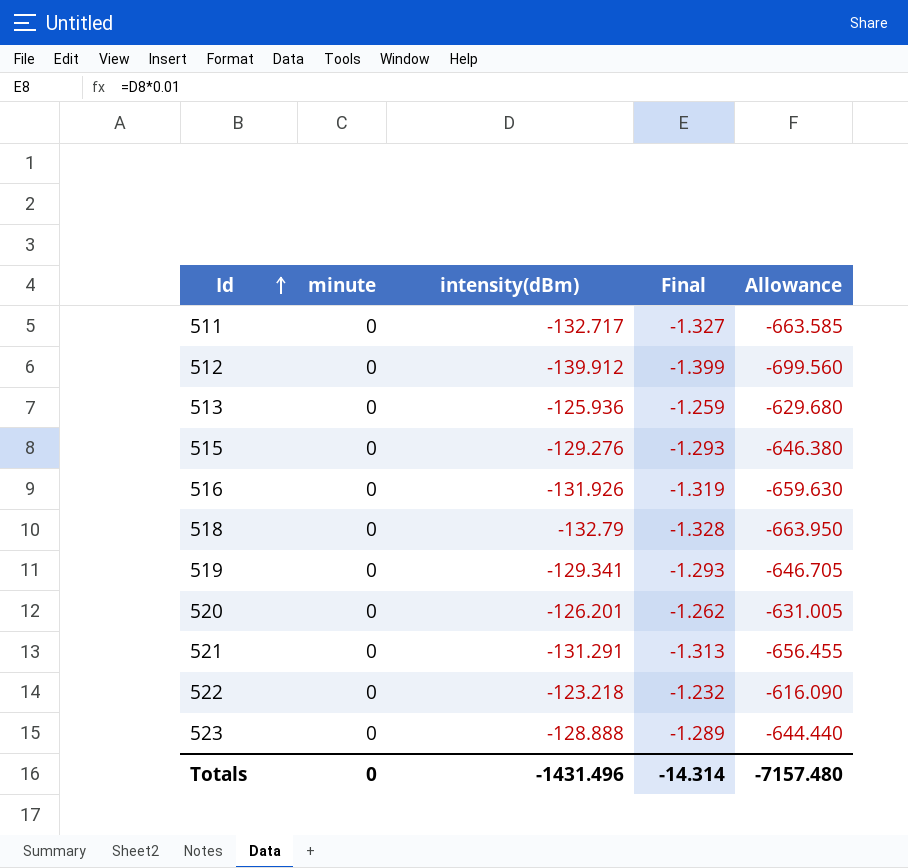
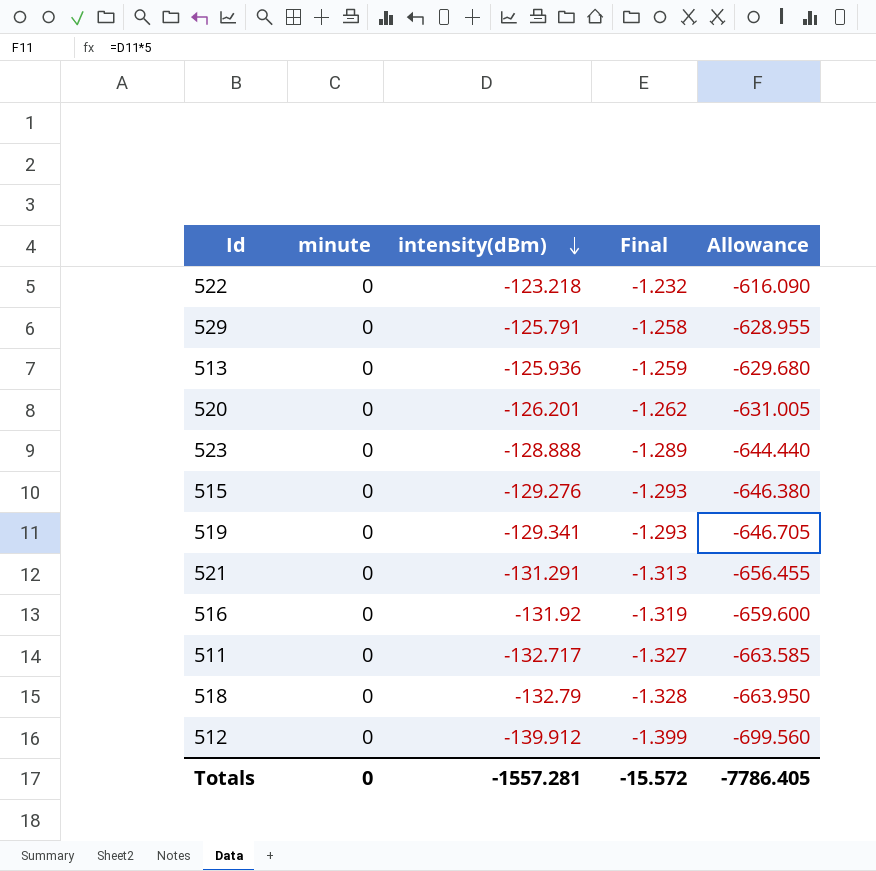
row order: Id ascending -> intensity(dBm) descending
row 529: none -> 0 | -125.791 | -1.258 | -628.955
516 | intensity(dBm): -131.926 -> -131.92
516 | Allowance: -659.630 -> -659.600
Totals | intensity(dBm): -1431.496 -> -1557.281
Totals | Final: -14.314 -> -15.572
Totals | Allowance: -7157.480 -> -7786.405

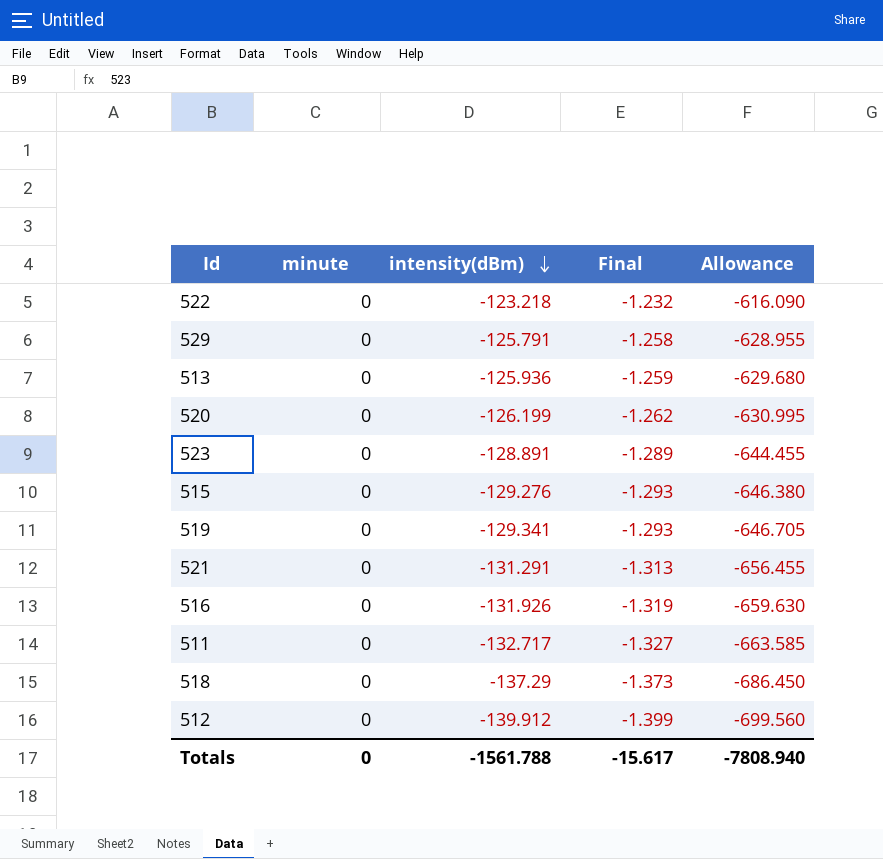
520 | intensity(dBm): -126.201 -> -126.199
520 | Allowance: -631.005 -> -630.995
523 | intensity(dBm): -128.888 -> -128.891
523 | Allowance: -644.440 -> -644.455
516 | intensity(dBm): -131.92 -> -131.926
516 | Allowance: -659.600 -> -659.630
518 | intensity(dBm): -132.79 -> -137.29
518 | Final: -1.328 -> -1.373
518 | Allowance: -663.950 -> -686.450
Totals | intensity(dBm): -1557.281 -> -1561.788
Totals | Final: -15.572 -> -15.617
Totals | Allowance: -7786.405 -> -7808.940

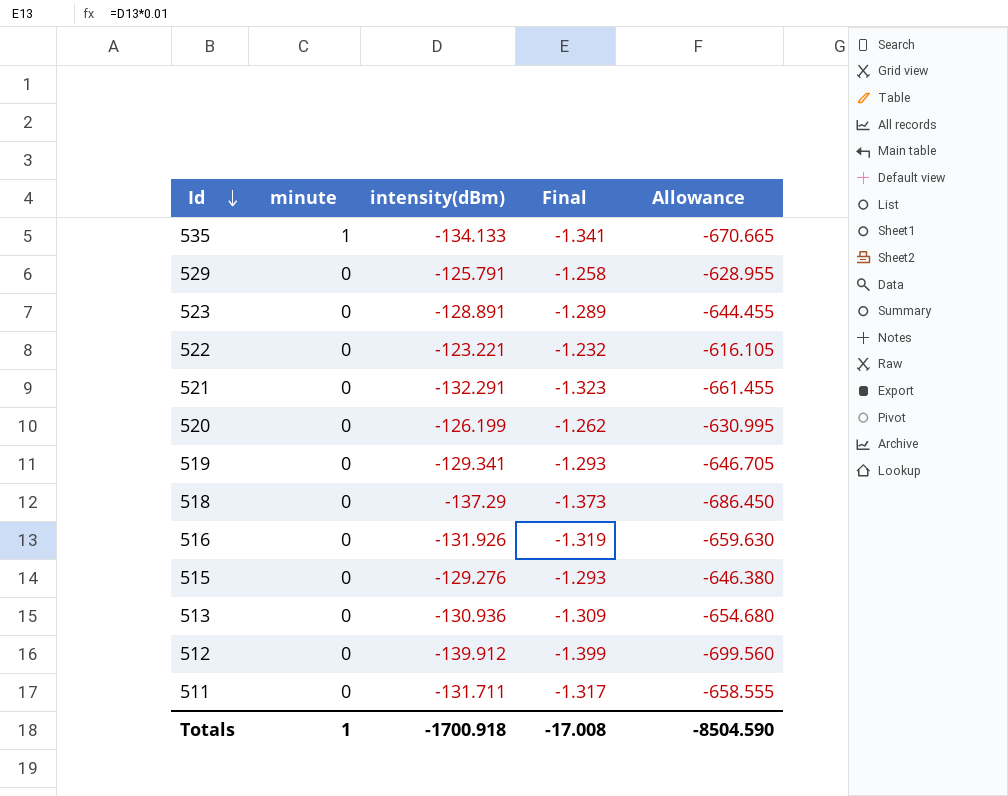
row order: intensity(dBm) descending -> Id descending
row 535: none -> 1 | -134.133 | -1.341 | -670.665
522 | intensity(dBm): -123.218 -> -123.221
522 | Allowance: -616.090 -> -616.105
521 | intensity(dBm): -131.291 -> -132.291
521 | Final: -1.313 -> -1.323
521 | Allowance: -656.455 -> -661.455
513 | intensity(dBm): -125.936 -> -130.936
513 | Final: -1.259 -> -1.309
513 | Allowance: -629.680 -> -654.680
511 | intensity(dBm): -132.717 -> -131.711
511 | Final: -1.327 -> -1.317
511 | Allowance: -663.585 -> -658.555
Totals | minute: 0 -> 1
Totals | intensity(dBm): -1561.788 -> -1700.918
Totals | Final: -15.617 -> -17.008
Totals | Allowance: -7808.940 -> -8504.590

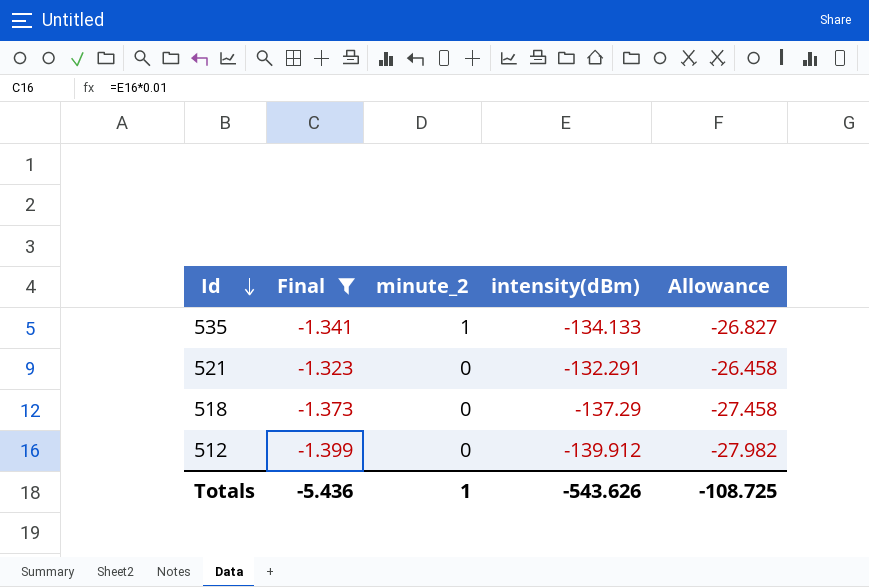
filter: none -> Final <= -1.323
column Final | position: 4 -> 2
column name: minute -> minute_2
column Allowance | formula: [intensity(dBm)] * 5 -> [intensity(dBm)] * 0.2
Totals | Final: -17.008 -> -5.436
Totals | intensity(dBm): -1700.918 -> -543.626
Totals | Allowance: -8504.590 -> -108.725

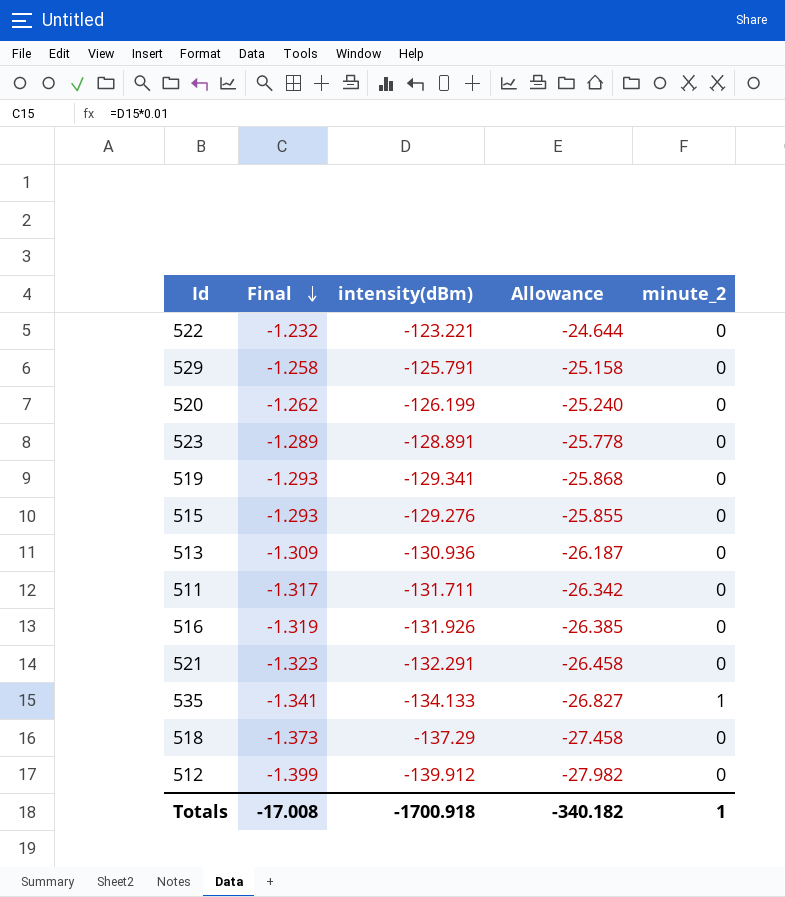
filter: Final <= -1.323 -> none
row order: Id descending -> Final descending
column minute_2 | position: 3 -> 5
Totals | Final: -5.436 -> -17.008
Totals | intensity(dBm): -543.626 -> -1700.918
Totals | Allowance: -108.725 -> -340.182

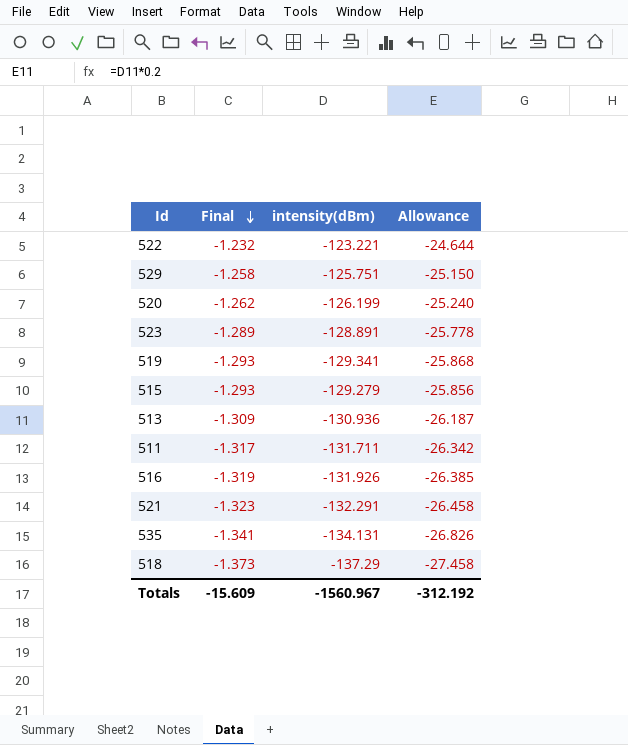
column minute_2 | position: 5 -> none
row 512: -1.399 | -139.912 | -27.982 | 0 -> none
529 | intensity(dBm): -125.791 -> -125.751
529 | Allowance: -25.158 -> -25.150
515 | intensity(dBm): -129.276 -> -129.279
515 | Allowance: -25.855 -> -25.856
535 | intensity(dBm): -134.133 -> -134.131
535 | Allowance: -26.827 -> -26.826
Totals | Final: -17.008 -> -15.609
Totals | intensity(dBm): -1700.918 -> -1560.967
Totals | Allowance: -340.182 -> -312.192

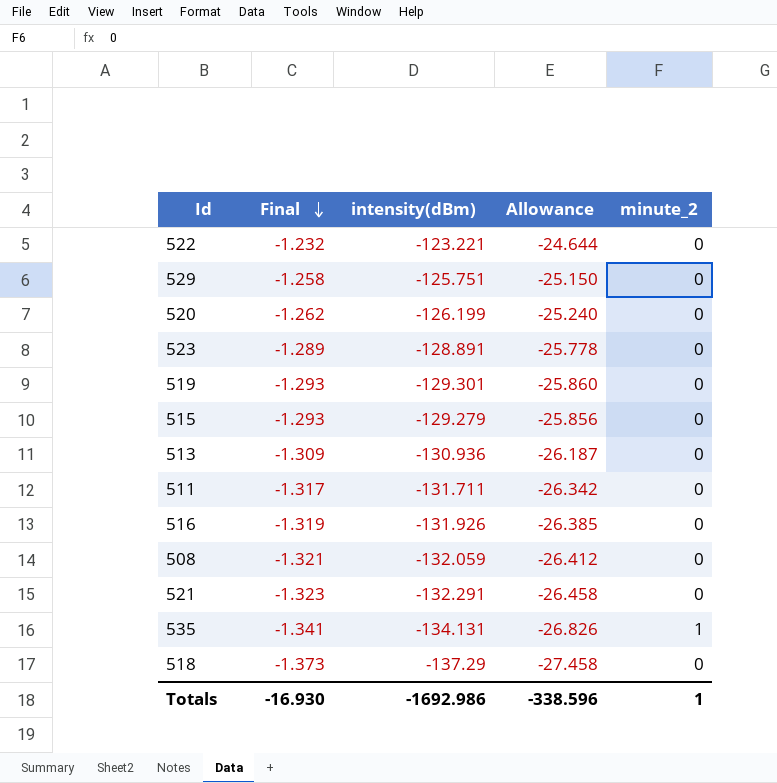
column minute_2 | position: none -> 5
519 | intensity(dBm): -129.341 -> -129.301
519 | Allowance: -25.868 -> -25.860
row 508: none -> -1.321 | -132.059 | -26.412 | 0
Totals | Final: -15.609 -> -16.930
Totals | intensity(dBm): -1560.967 -> -1692.986
Totals | Allowance: -312.192 -> -338.596

